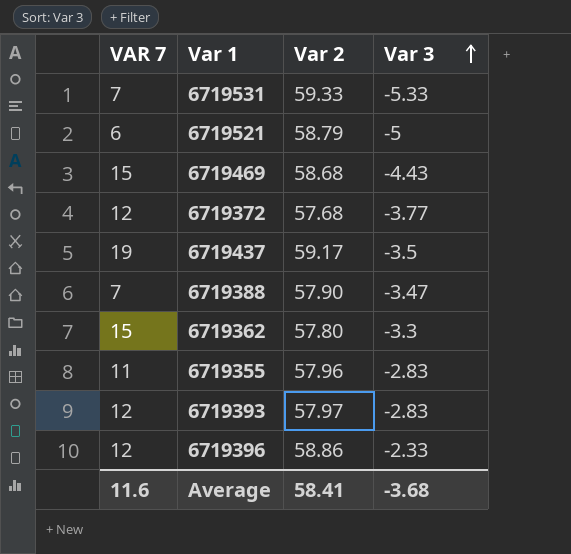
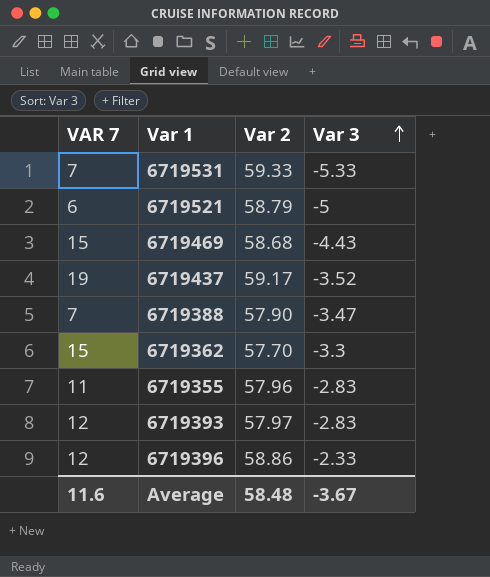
row 6719372: 12 | 57.68 | -3.77 -> none
6719437 | Var 3: -3.5 -> -3.52
6719362 | Var 2: 57.80 -> 57.70
Average | Var 2: 58.41 -> 58.48
Average | Var 3: -3.68 -> -3.67

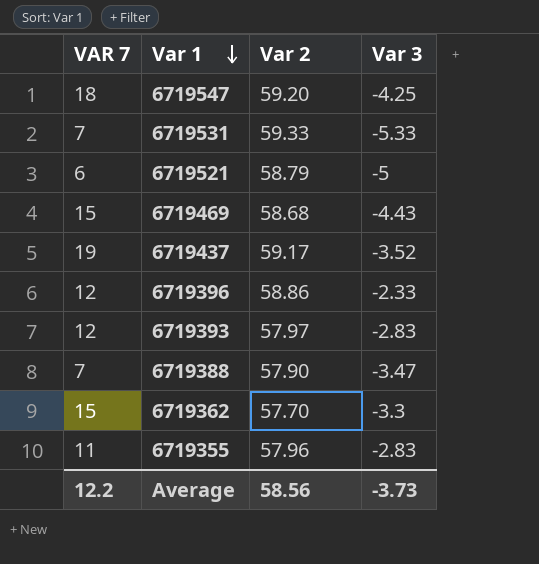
row order: Var 3 ascending -> Var 1 descending
row 6719547: none -> 18 | 59.20 | -4.25
Average | VAR 7: 11.6 -> 12.2
Average | Var 2: 58.48 -> 58.56
Average | Var 3: -3.67 -> -3.73

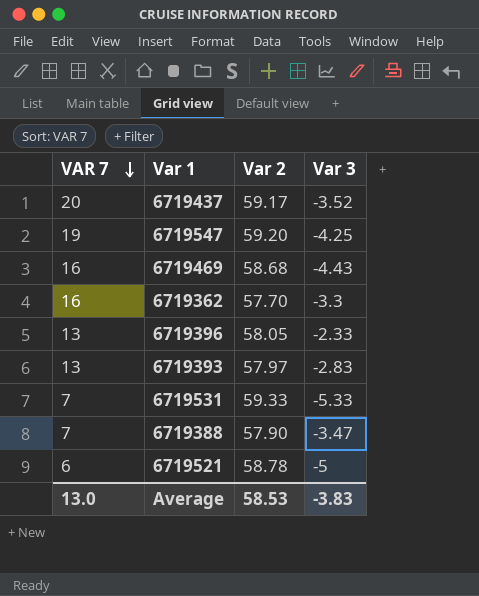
row order: Var 1 descending -> VAR 7 descending
row 6719355: 11 | 57.96 | -2.83 -> none
6719437 | VAR 7: 19 -> 20
6719547 | VAR 7: 18 -> 19
6719469 | VAR 7: 15 -> 16
6719362 | VAR 7: 15 -> 16
6719396 | VAR 7: 12 -> 13
6719396 | Var 2: 58.86 -> 58.05
6719393 | VAR 7: 12 -> 13
6719521 | Var 2: 58.79 -> 58.78
Average | VAR 7: 12.2 -> 13.0
Average | Var 2: 58.56 -> 58.53
Average | Var 3: -3.73 -> -3.83

